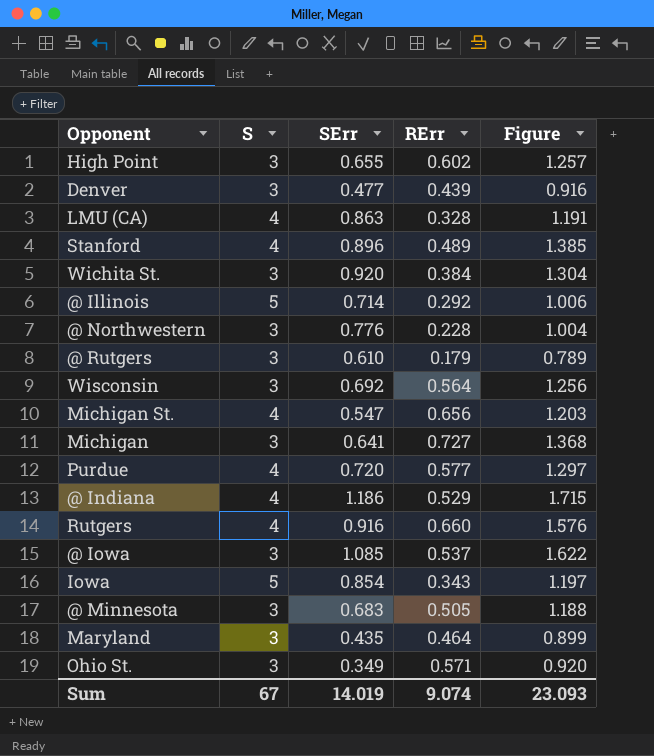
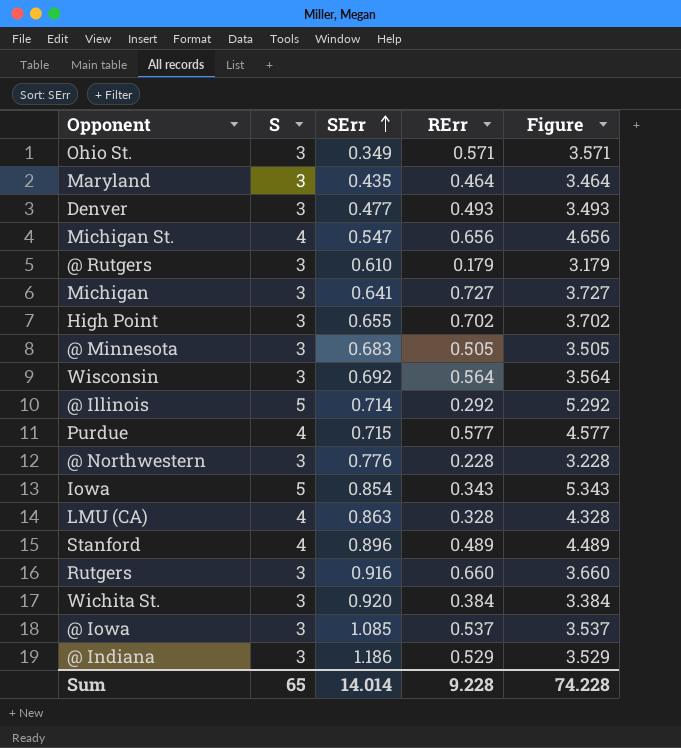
row order: none -> SErr ascending
column Figure | formula: [SErr] + [RErr] -> [S] + [RErr]
Denver | RErr: 0.439 -> 0.493
High Point | RErr: 0.602 -> 0.702
Purdue | SErr: 0.720 -> 0.715
Rutgers | S: 4 -> 3
@ Indiana | S: 4 -> 3
Sum | S: 67 -> 65
Sum | SErr: 14.019 -> 14.014
Sum | RErr: 9.074 -> 9.228
Sum | Figure: 23.093 -> 74.228

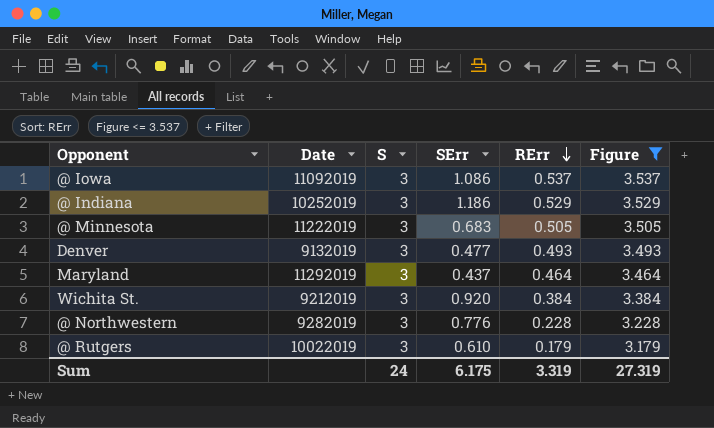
filter: none -> Figure <= 3.537
row order: SErr ascending -> RErr descending
column Date | position: none -> 2
@ Iowa | SErr: 1.085 -> 1.086
Maryland | SErr: 0.435 -> 0.437
Sum | S: 65 -> 24
Sum | SErr: 14.014 -> 6.175
Sum | RErr: 9.228 -> 3.319
Sum | Figure: 74.228 -> 27.319

